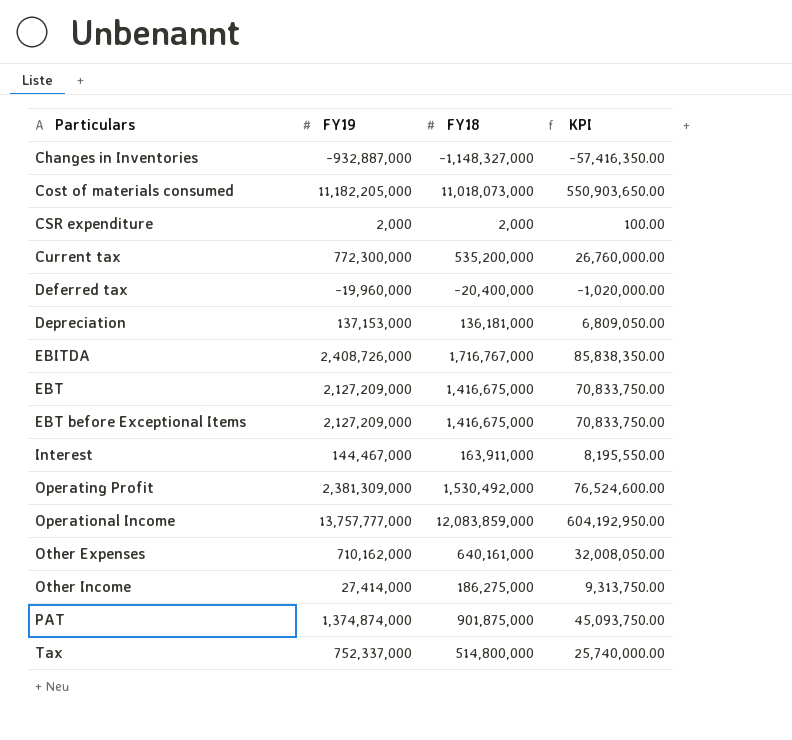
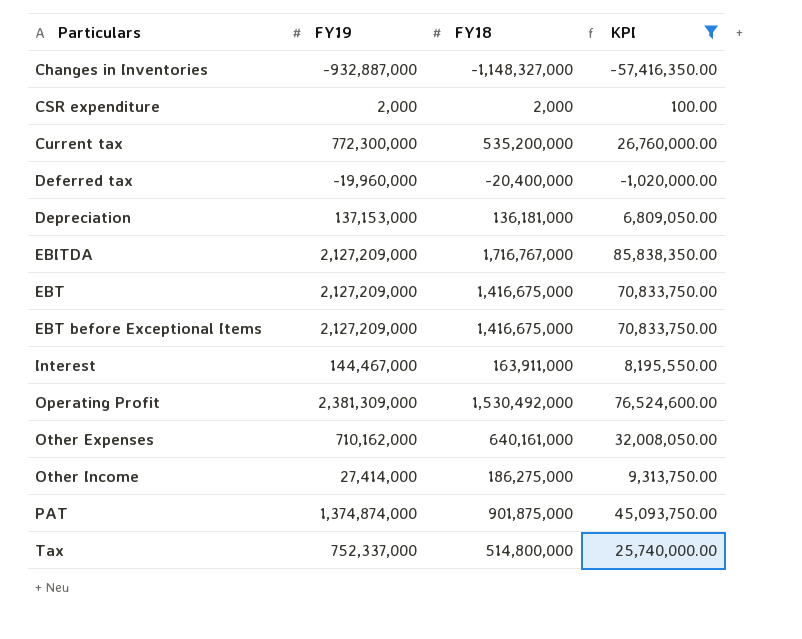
filter: none -> KPI <= 85,838,350.00
EBITDA | FY19: 2,408,726,000 -> 2,127,209,000

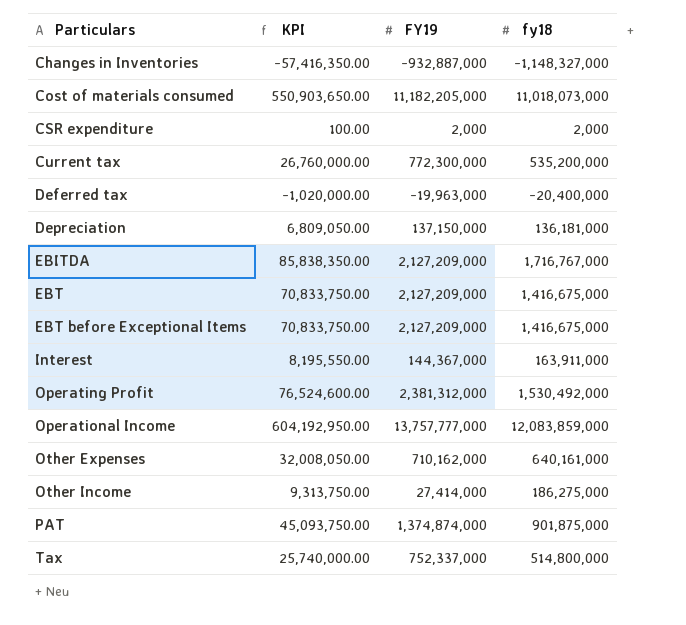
filter: KPI <= 85,838,350.00 -> none
column KPI | position: 4 -> 2
column name: FY18 -> fy18
Deferred tax | FY19: -19,960,000 -> -19,963,000
Depreciation | FY19: 137,153,000 -> 137,150,000
Interest | FY19: 144,467,000 -> 144,367,000
Operating Profit | FY19: 2,381,309,000 -> 2,381,312,000

